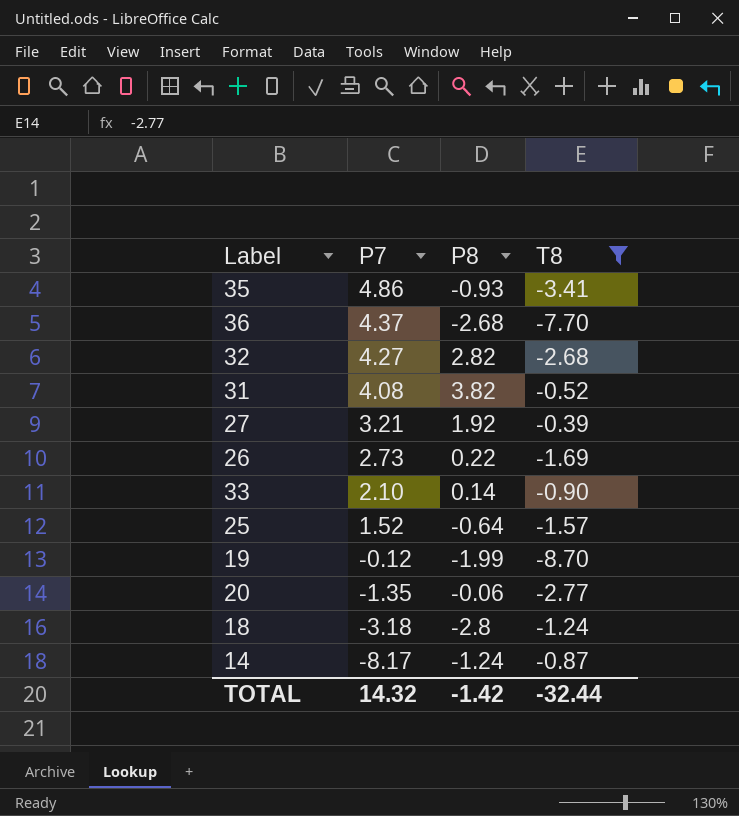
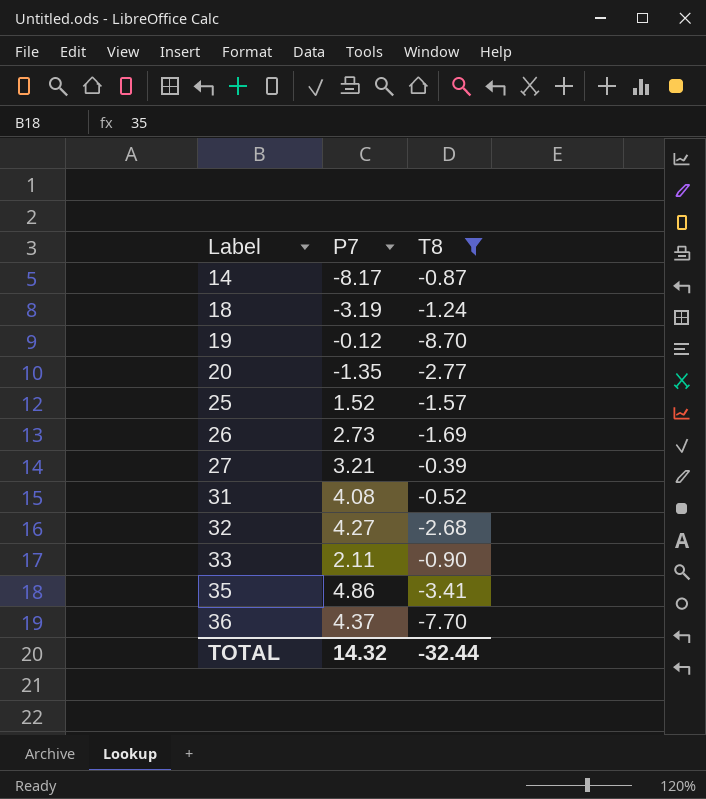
row order: P7 descending -> Label ascending
column P8 | position: 3 -> none
18 | P7: -3.18 -> -3.19
33 | P7: 2.10 -> 2.11

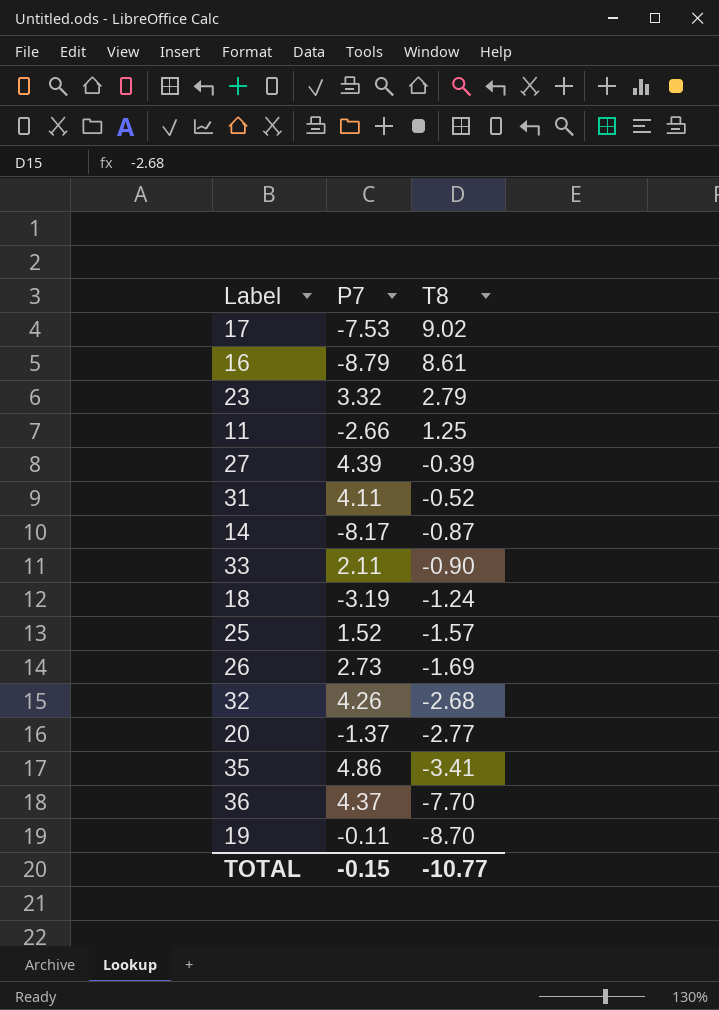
filter: T8 <= -0.39 -> none
row order: Label ascending -> T8 descending
27 | P7: 3.21 -> 4.39
31 | P7: 4.08 -> 4.11
32 | P7: 4.27 -> 4.26
20 | P7: -1.35 -> -1.37
19 | P7: -0.12 -> -0.11
TOTAL | P7: 14.32 -> -0.15
TOTAL | T8: -32.44 -> -10.77

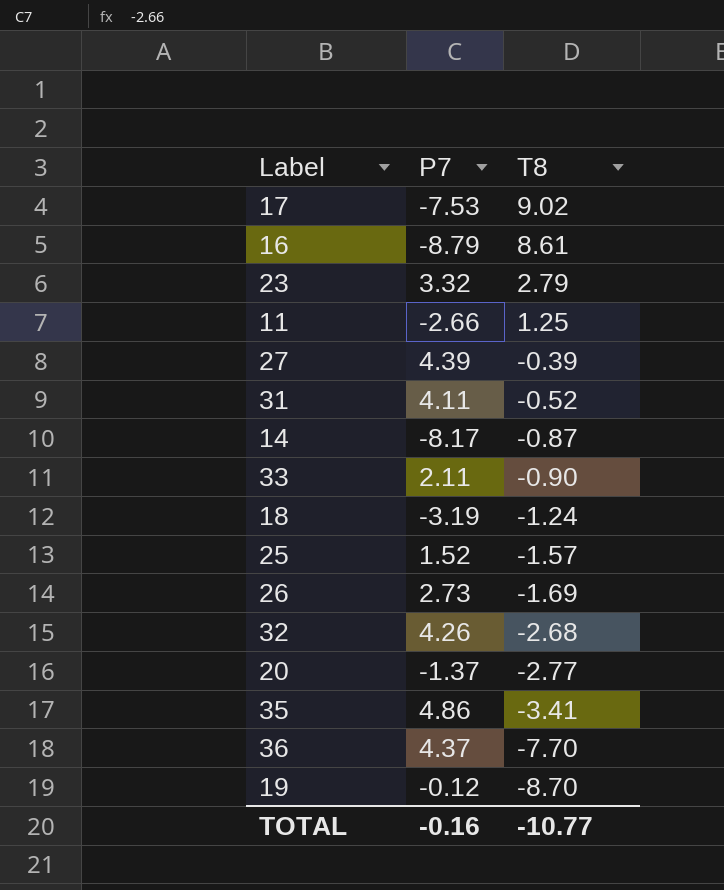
19 | P7: -0.11 -> -0.12
TOTAL | P7: -0.15 -> -0.16

